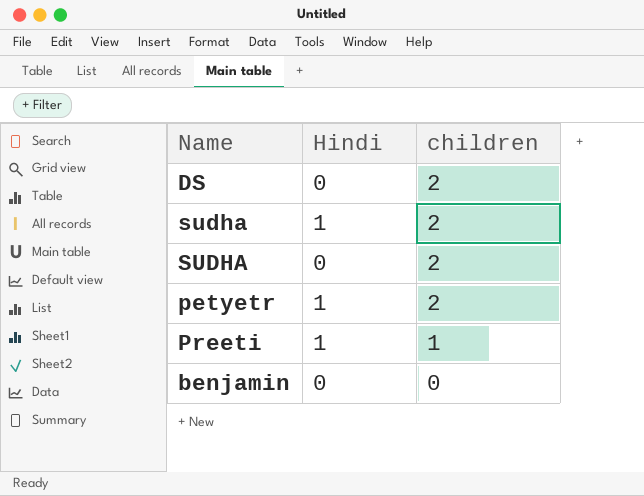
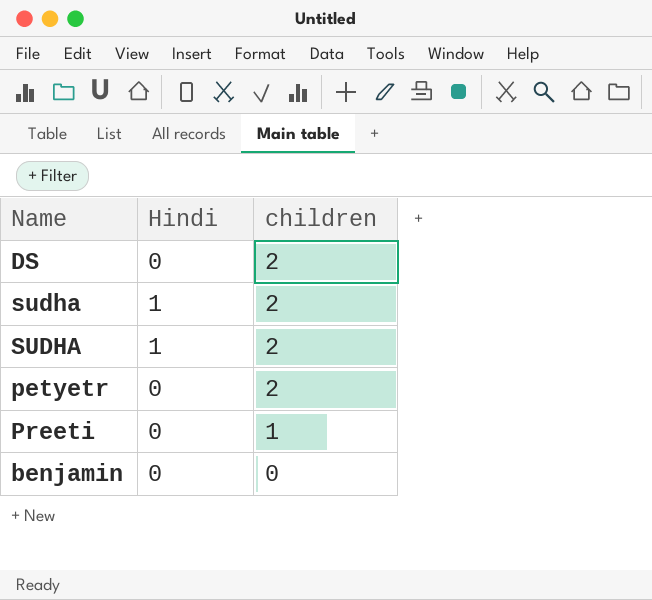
SUDHA | Hindi: 0 -> 1
petyetr | Hindi: 1 -> 0
Preeti | Hindi: 1 -> 0

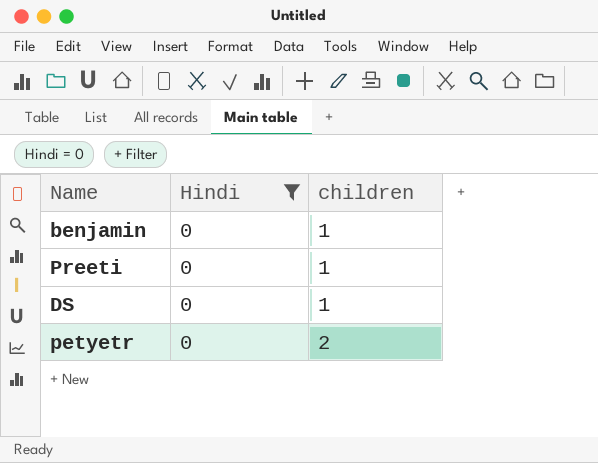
filter: none -> Hindi = 0
row order: children descending -> children ascending
benjamin | children: 0 -> 1
DS | children: 2 -> 1

